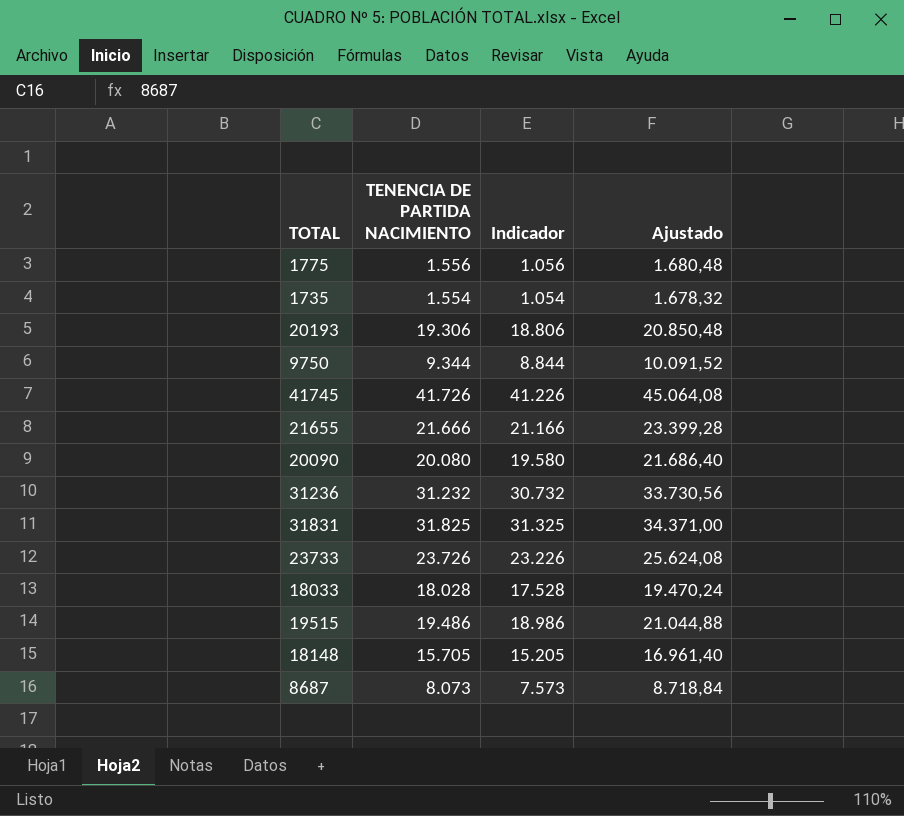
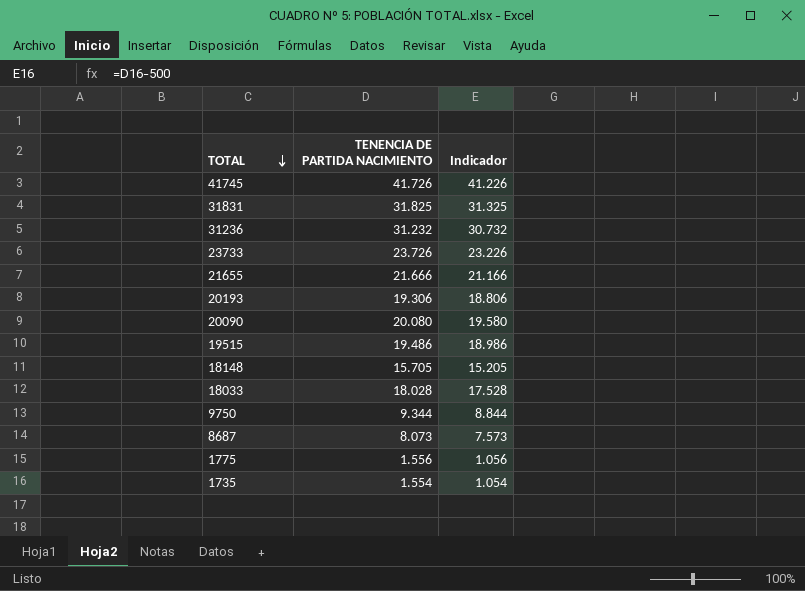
row order: none -> TOTAL descending
column Ajustado | formula: [TENENCIA DE PARTIDA NACIMIENTO] * 1,08 -> none

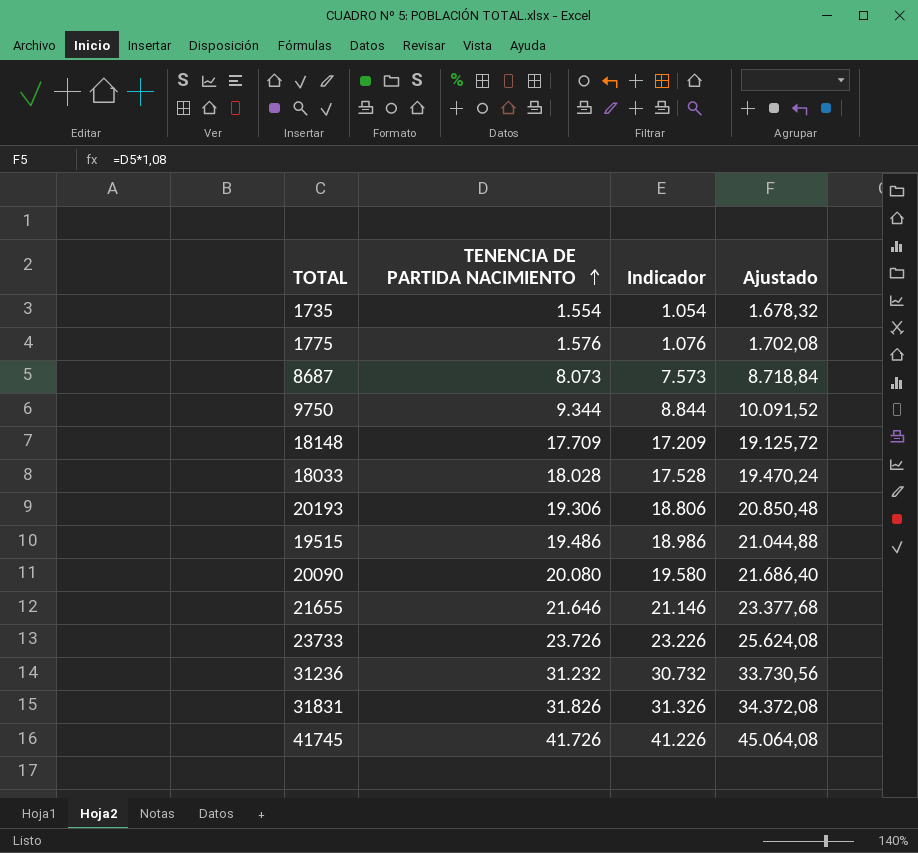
row order: TOTAL descending -> TENENCIA DE PARTIDA NACIMIENTO ascending
column Ajustado | formula: none -> [TENENCIA DE PARTIDA NACIMIENTO] * 1,08
1775 | TENENCIA DE PARTIDA NACIMIENTO: 1.556 -> 1.576
1775 | Indicador: 1.056 -> 1.076
18148 | TENENCIA DE PARTIDA NACIMIENTO: 15.705 -> 17.709
18148 | Indicador: 15.205 -> 17.209
21655 | TENENCIA DE PARTIDA NACIMIENTO: 21.666 -> 21.646
21655 | Indicador: 21.166 -> 21.146
31831 | TENENCIA DE PARTIDA NACIMIENTO: 31.825 -> 31.826
31831 | Indicador: 31.325 -> 31.326

